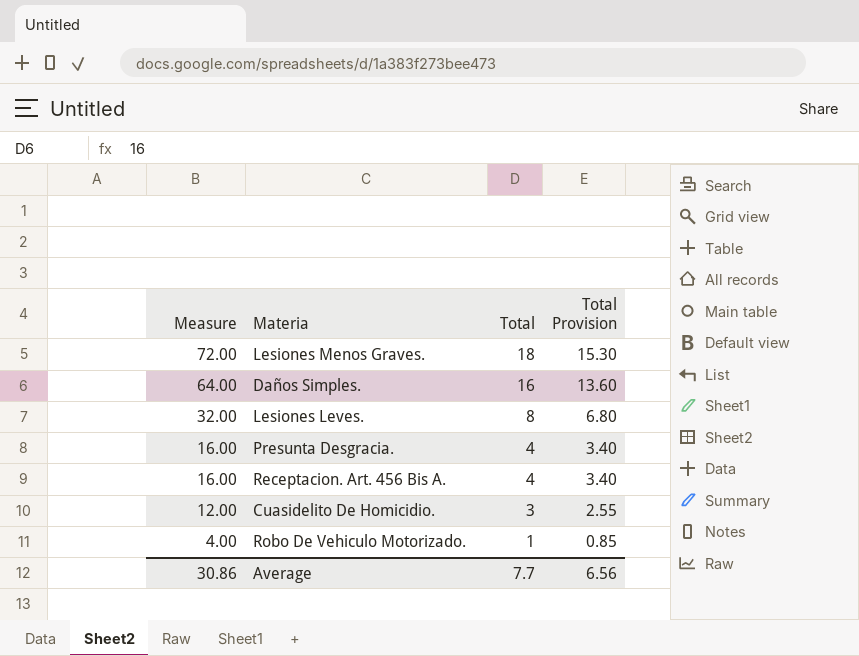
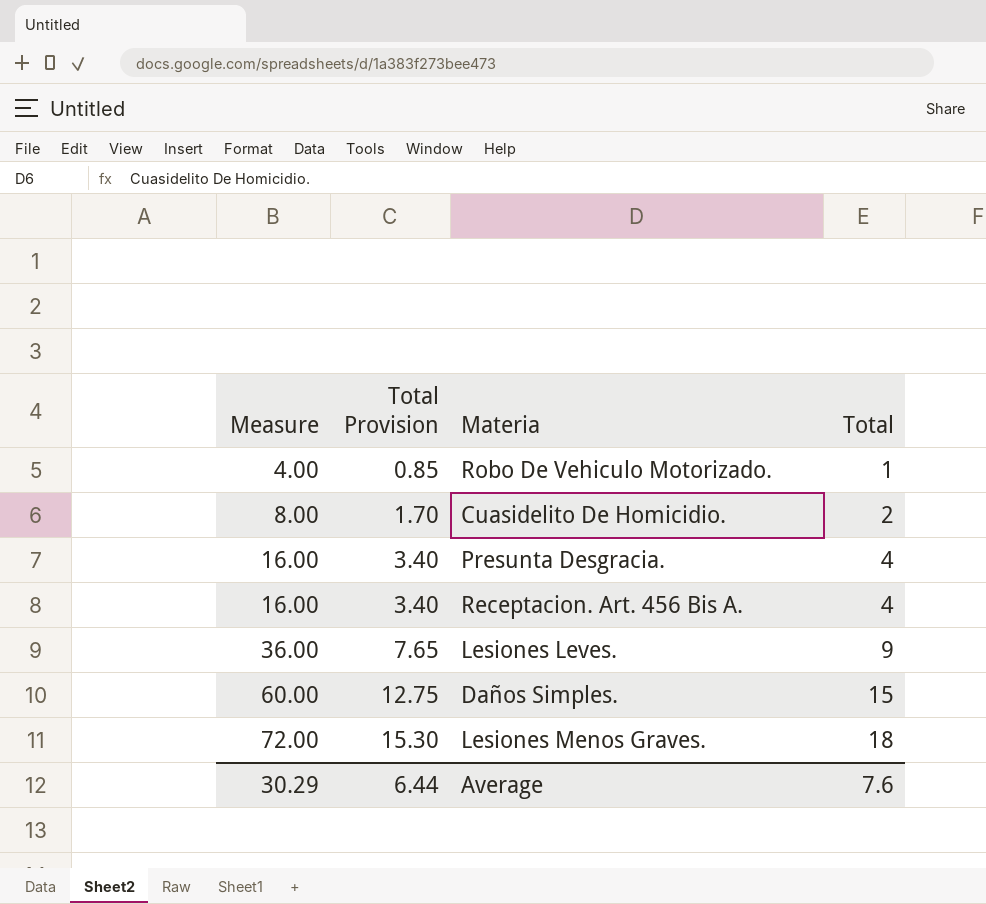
row order: Measure descending -> Measure ascending
column Total Provision | position: 4 -> 2
Cuasidelito De Homicidio. | Measure: 12.00 -> 8.00
Cuasidelito De Homicidio. | Total Provision: 2.55 -> 1.70
Cuasidelito De Homicidio. | Total: 3 -> 2
Lesiones Leves. | Measure: 32.00 -> 36.00
Lesiones Leves. | Total Provision: 6.80 -> 7.65
Lesiones Leves. | Total: 8 -> 9
Daños Simples. | Measure: 64.00 -> 60.00
Daños Simples. | Total Provision: 13.60 -> 12.75
Daños Simples. | Total: 16 -> 15
Average | Measure: 30.86 -> 30.29
Average | Total Provision: 6.56 -> 6.44
Average | Total: 7.7 -> 7.6

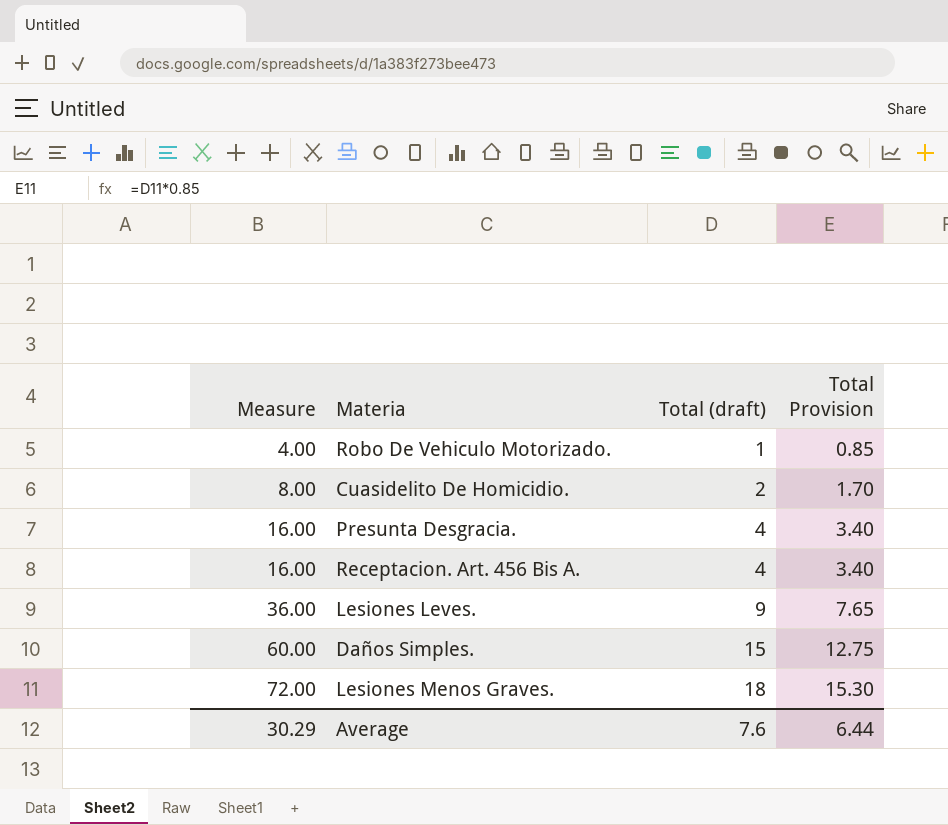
column name: Total -> Total (draft)
column Total Provision | position: 2 -> 4

